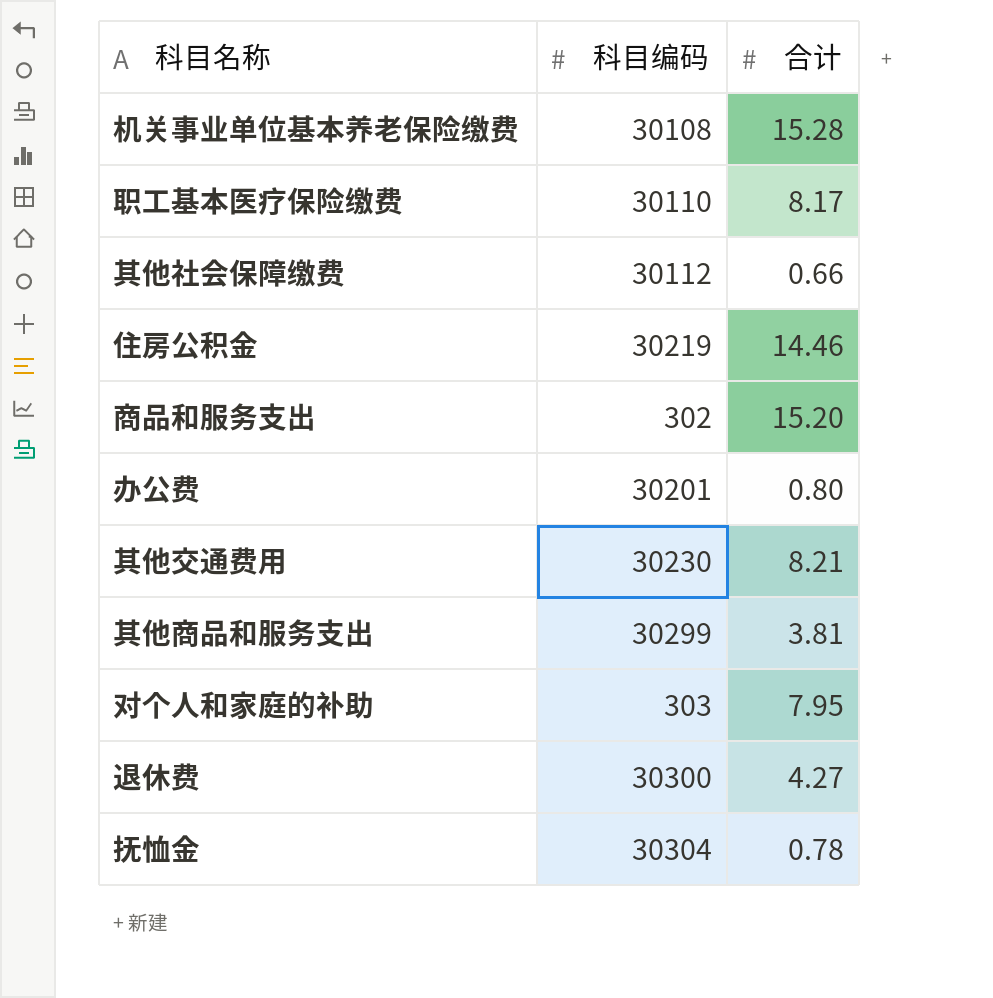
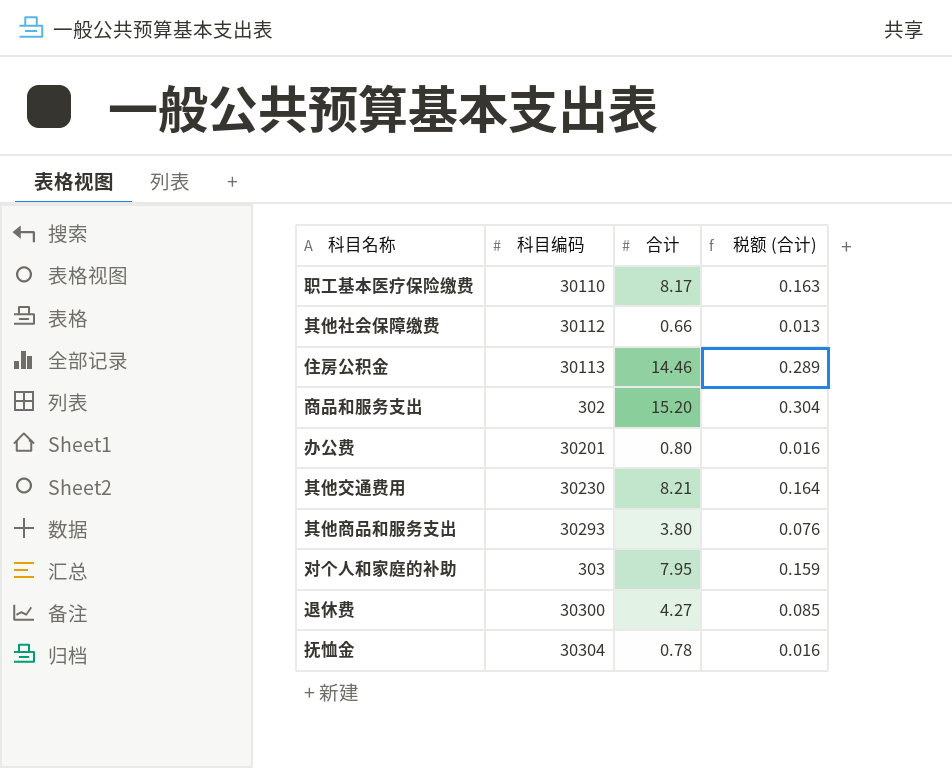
column 税额 (合计) | formula: none -> [合计] * 0.02
row 机关事业单位基本养老保险缴费: 30108 | 15.28 -> none
住房公积金 | 科目编码: 30219 -> 30113
其他商品和服务支出 | 科目编码: 30299 -> 30293
其他商品和服务支出 | 合计: 3.81 -> 3.80

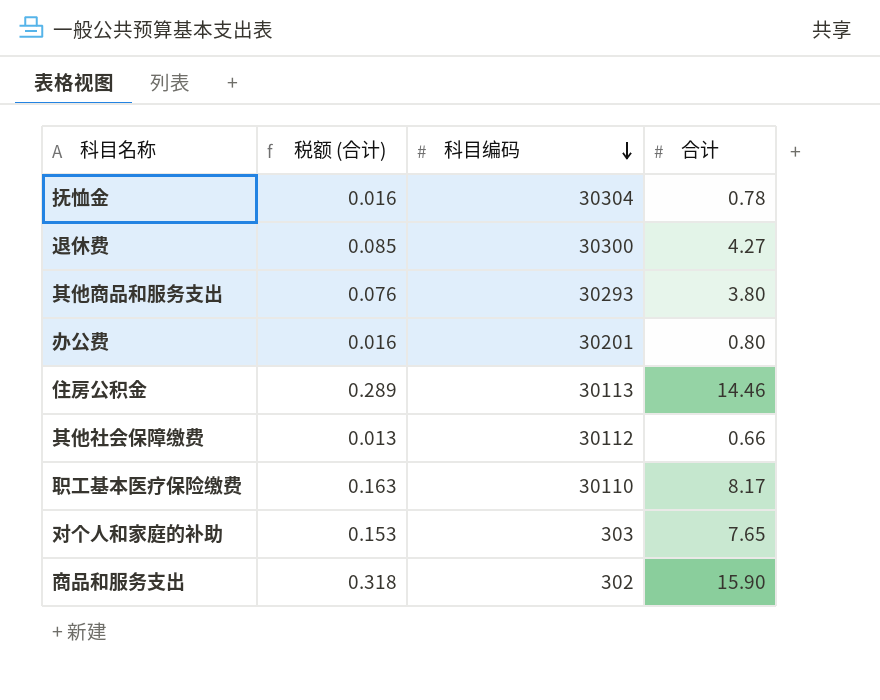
row order: none -> 科目编码 descending
column 税额 (合计) | position: 4 -> 2
row 其他交通费用: 30230 | 8.21 | 0.164 -> none
对个人和家庭的补助 | 税额 (合计): 0.159 -> 0.153
对个人和家庭的补助 | 合计: 7.95 -> 7.65
商品和服务支出 | 税额 (合计): 0.304 -> 0.318
商品和服务支出 | 合计: 15.20 -> 15.90

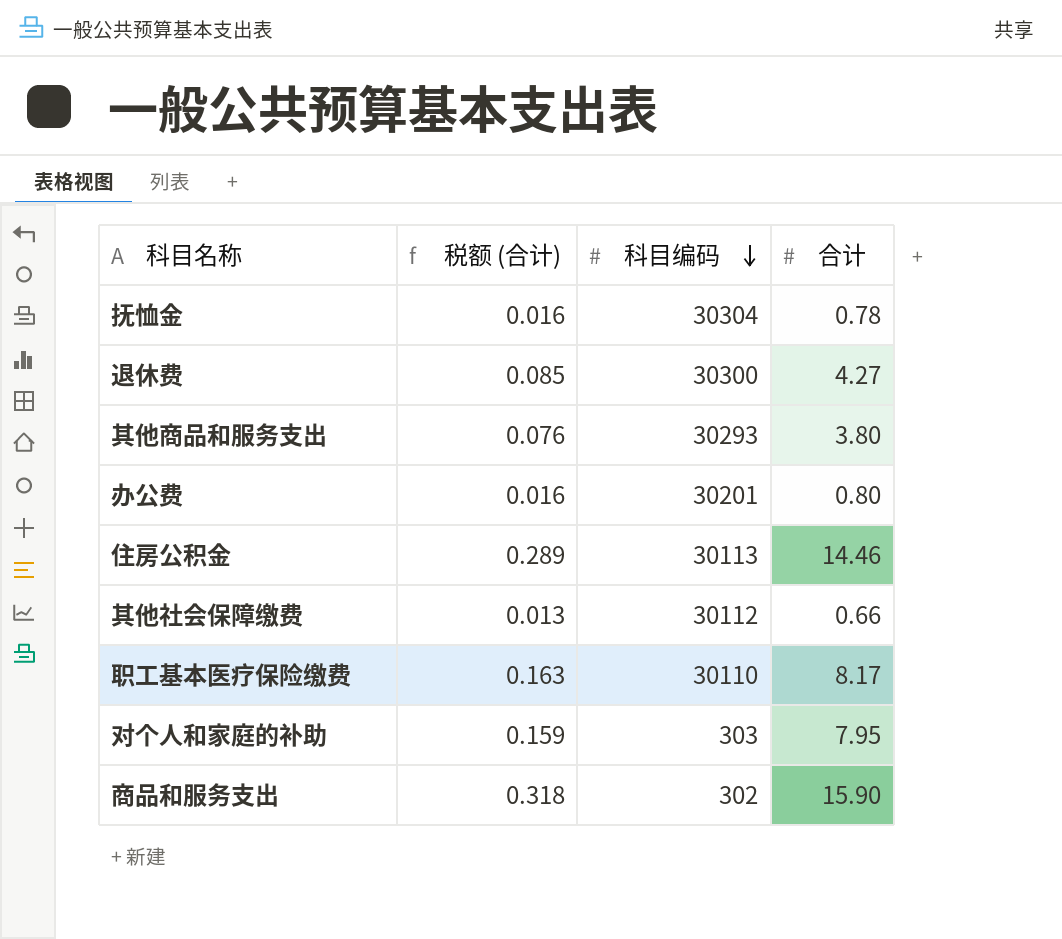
对个人和家庭的补助 | 税额 (合计): 0.153 -> 0.159
对个人和家庭的补助 | 合计: 7.65 -> 7.95

